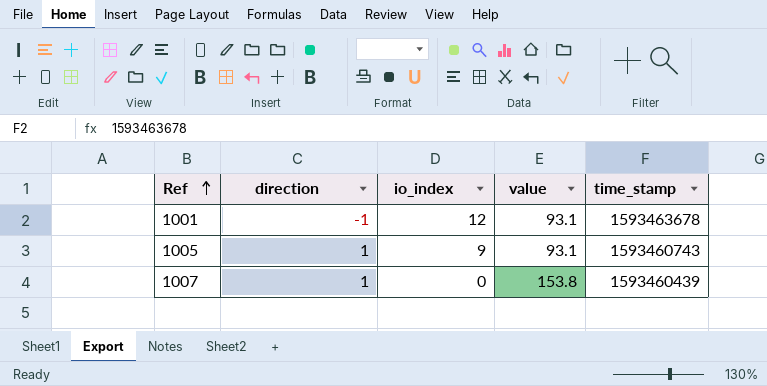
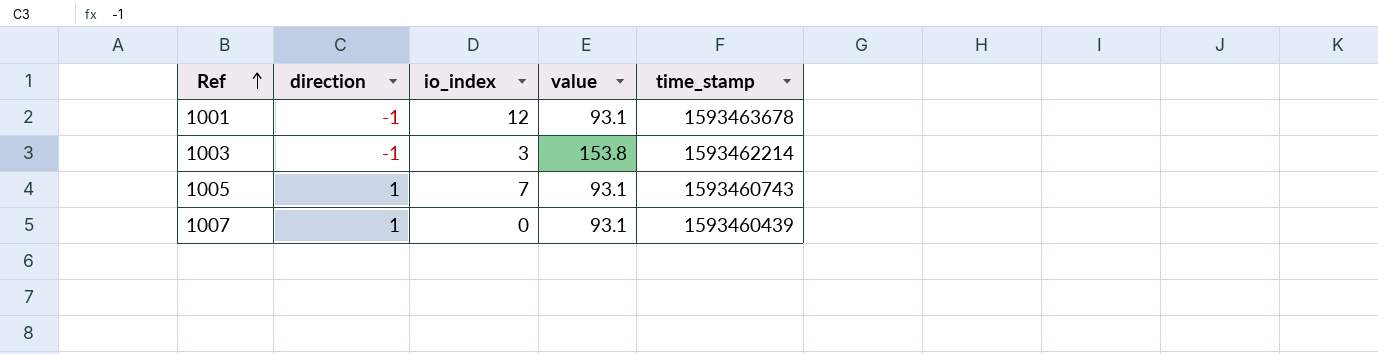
row 1003: none -> -1 | 3 | 153.8 | 1593462214
1005 | io_index: 9 -> 7
1007 | value: 153.8 -> 93.1

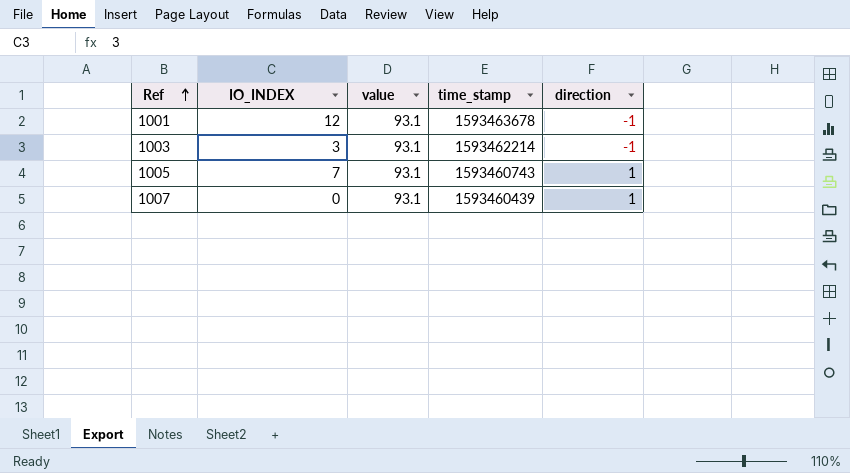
column name: io_index -> IO_INDEX
column direction | position: 2 -> 5
1003 | value: 153.8 -> 93.1

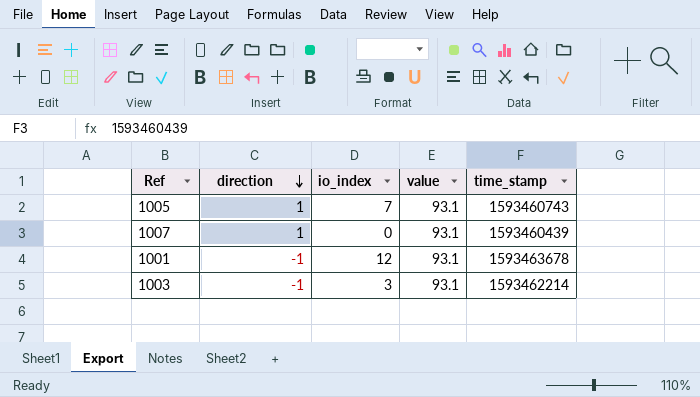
row order: Ref ascending -> direction descending
column direction | position: 5 -> 2
column name: IO_INDEX -> io_index

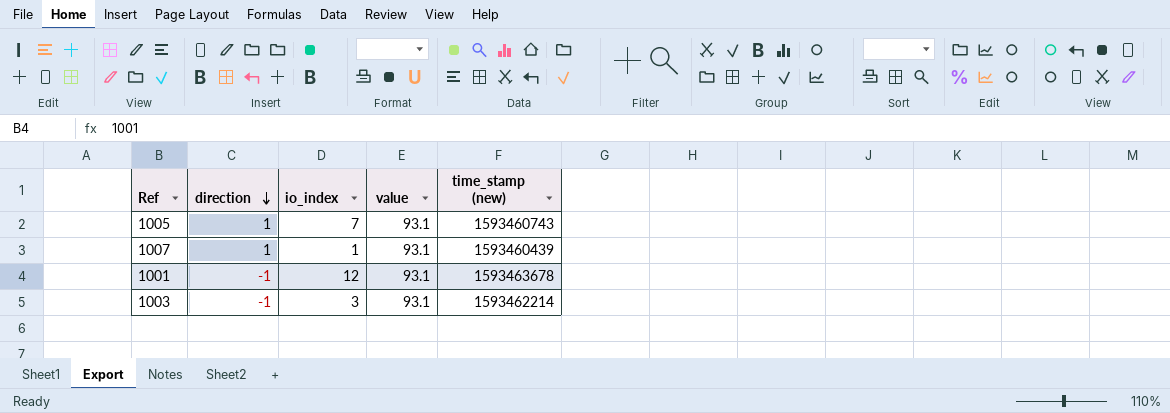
column name: time_stamp -> time_stamp (new)
1007 | io_index: 0 -> 1

